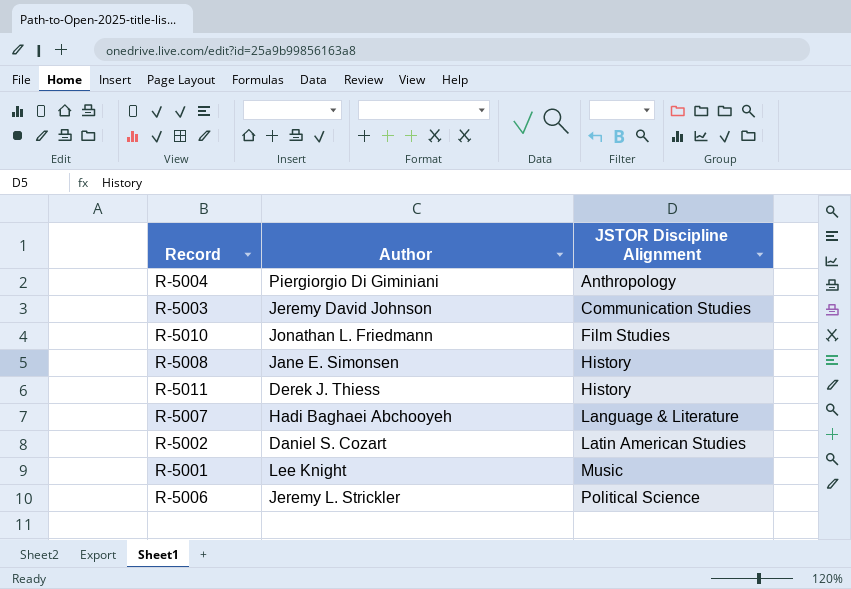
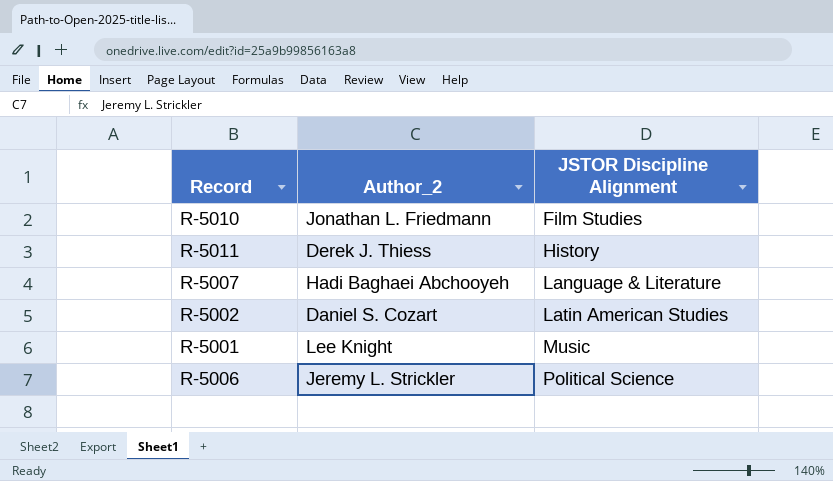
column name: Author -> Author_2
row R-5004: Piergiorgio Di Giminiani | Anthropology -> none
row R-5003: Jeremy David Johnson | Communication Studies -> none
row R-5008: Jane E. Simonsen | History -> none

